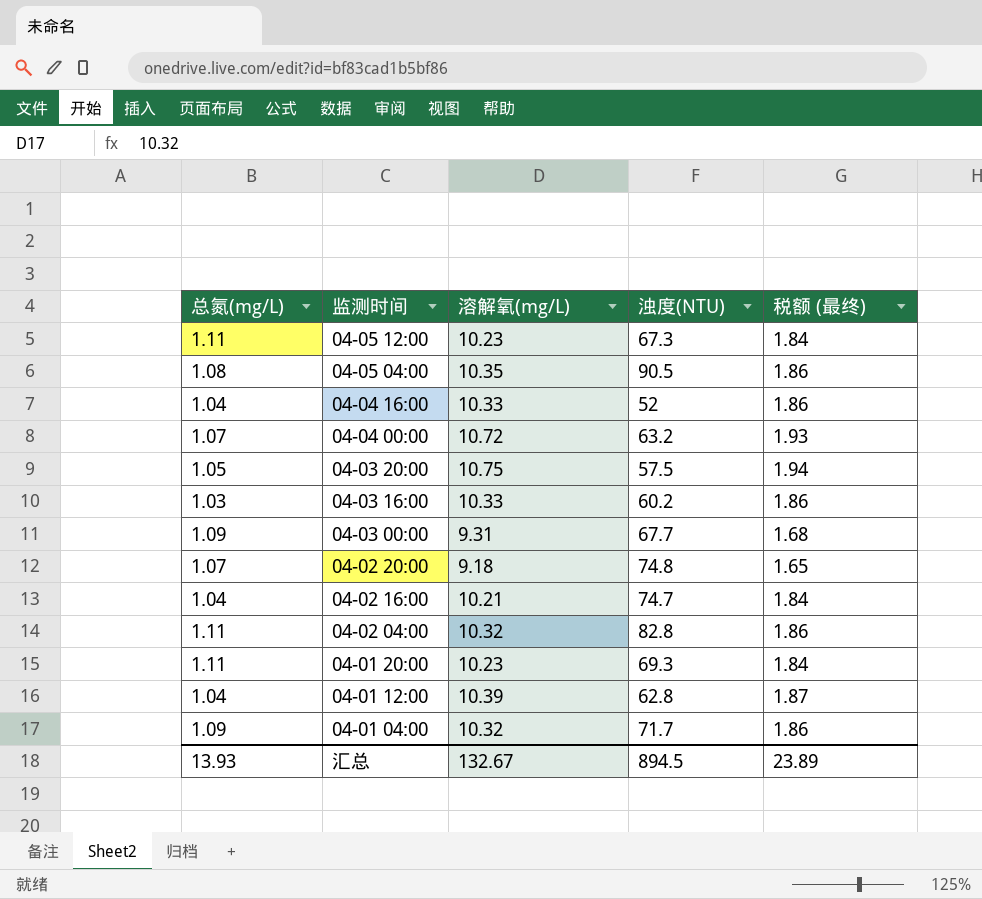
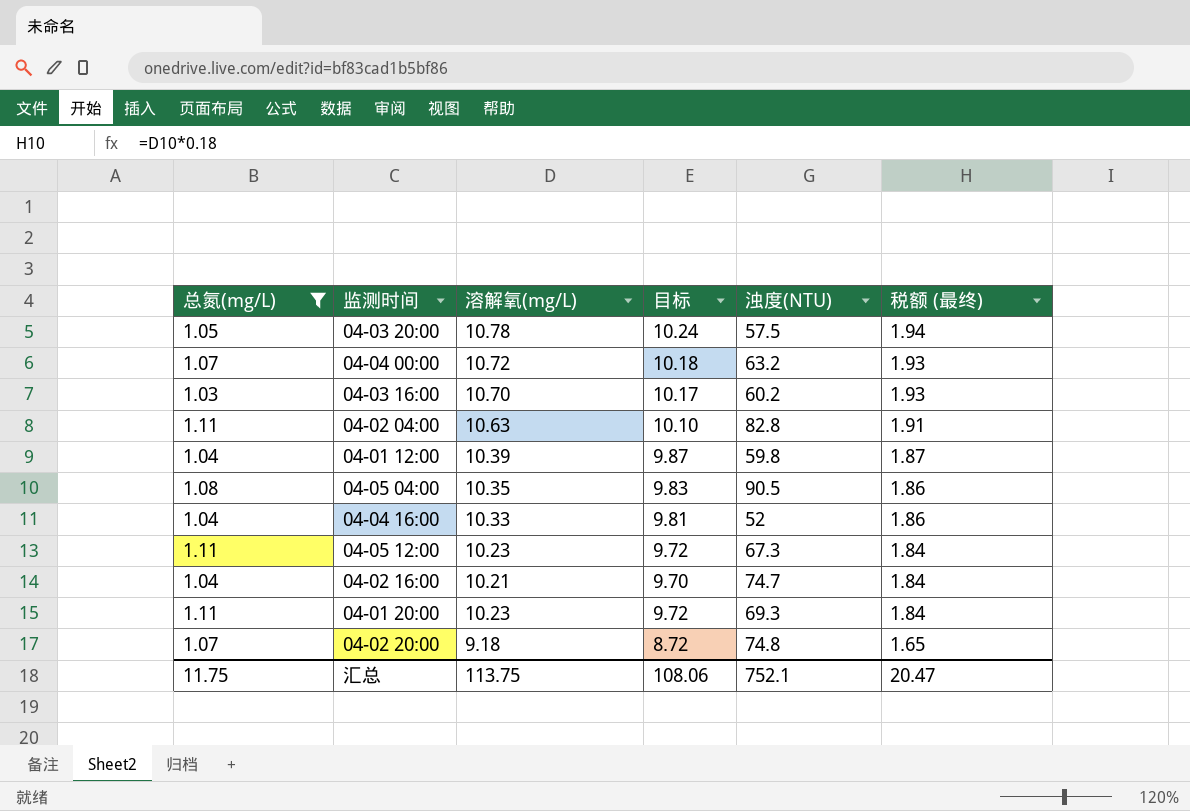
filter: none -> 总氮(mg/L) != 1.09
row order: 监测时间 descending -> 税额 (最终) descending
column 目标 | formula: none -> [溶解氧(mg/L)] * 0.95
04-03 20:00 | 溶解氧(mg/L): 10.75 -> 10.78
04-03 16:00 | 溶解氧(mg/L): 10.33 -> 10.70
04-03 16:00 | 税额 (最终): 1.86 -> 1.93
04-02 04:00 | 溶解氧(mg/L): 10.32 -> 10.63
04-02 04:00 | 税额 (最终): 1.86 -> 1.91
04-01 12:00 | 浊度(NTU): 62.8 -> 59.8
汇总 | 总氮(mg/L): 13.93 -> 11.75
汇总 | 溶解氧(mg/L): 132.67 -> 113.75
汇总 | 浊度(NTU): 894.5 -> 752.1
汇总 | 税额 (最终): 23.89 -> 20.47

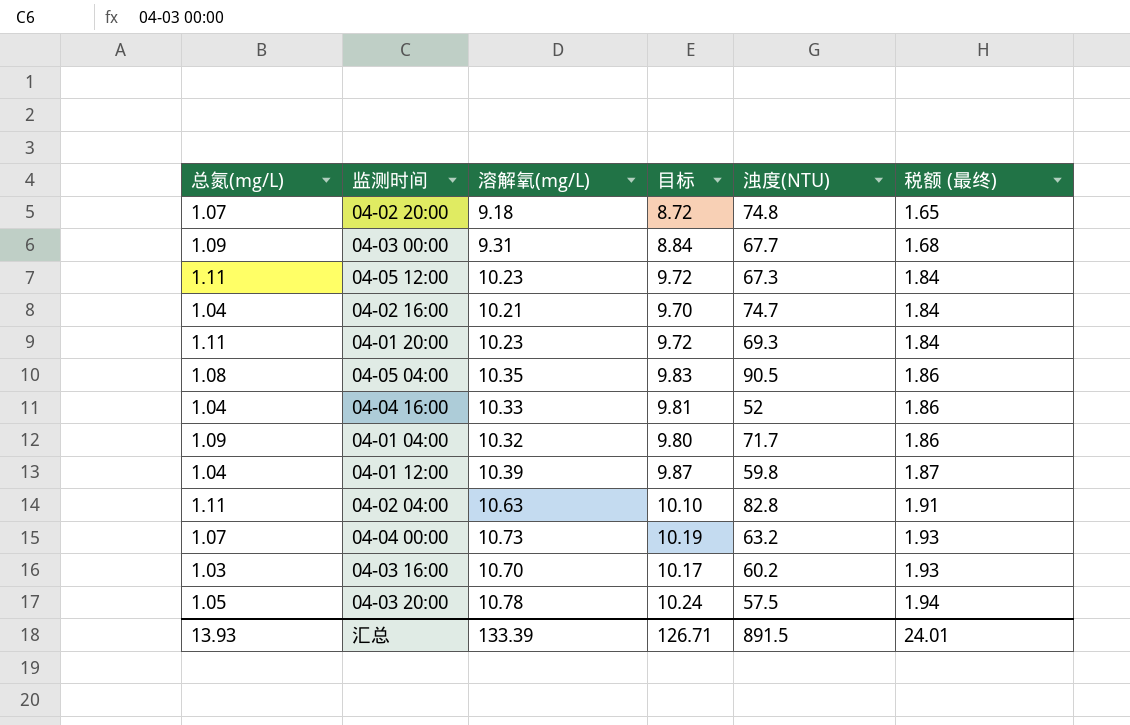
filter: 总氮(mg/L) != 1.09 -> none
row order: 税额 (最终) descending -> 税额 (最终) ascending
04-04 00:00 | 溶解氧(mg/L): 10.72 -> 10.73
04-04 00:00 | 目标: 10.18 -> 10.19
汇总 | 总氮(mg/L): 11.75 -> 13.93
汇总 | 溶解氧(mg/L): 113.75 -> 133.39
汇总 | 目标: 108.06 -> 126.71
汇总 | 浊度(NTU): 752.1 -> 891.5
汇总 | 税额 (最终): 20.47 -> 24.01

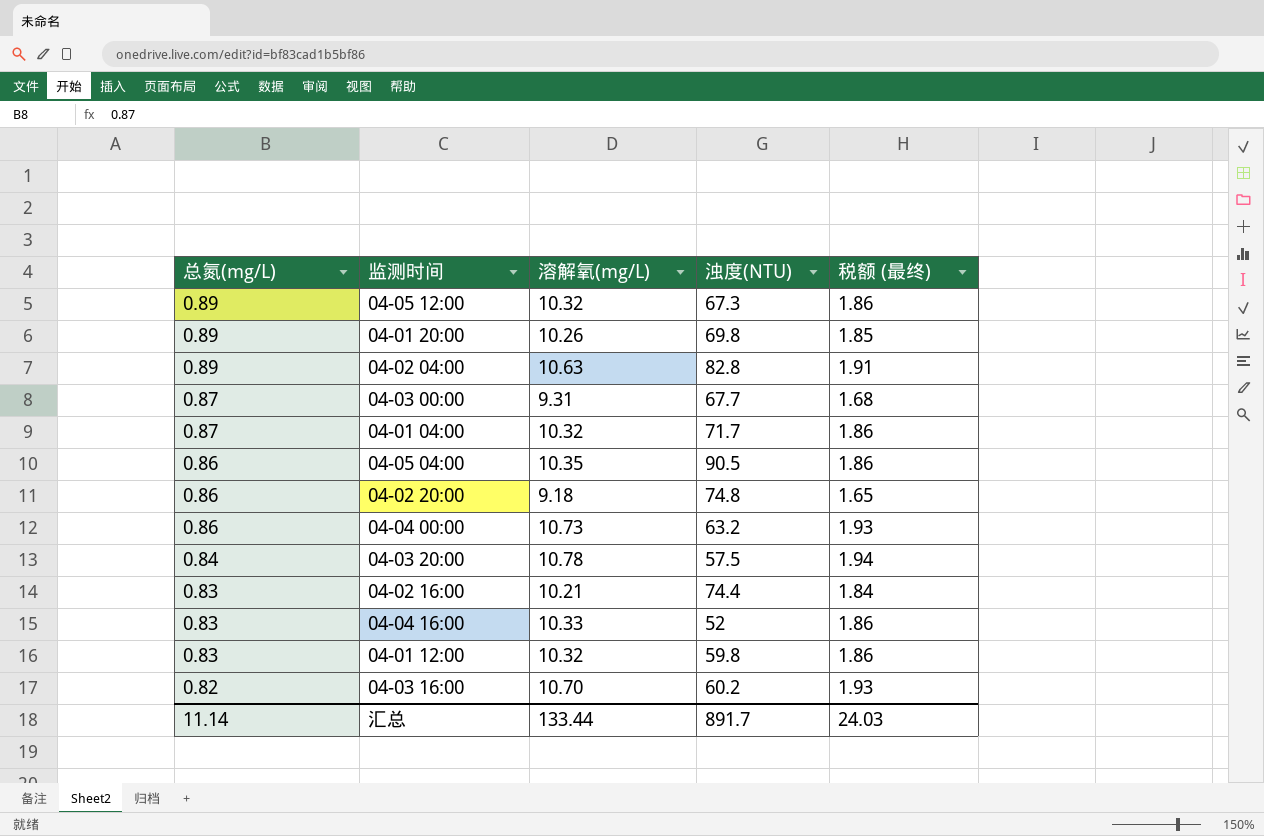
row order: 税额 (最终) ascending -> 总氮(mg/L) descending
column 目标 | formula: [溶解氧(mg/L)] * 0.95 -> none
04-05 12:00 | 总氮(mg/L): 1.11 -> 0.89
04-05 12:00 | 溶解氧(mg/L): 10.23 -> 10.32
04-05 12:00 | 税额 (最终): 1.84 -> 1.86
04-01 20:00 | 总氮(mg/L): 1.11 -> 0.89
04-01 20:00 | 溶解氧(mg/L): 10.23 -> 10.26
04-01 20:00 | 浊度(NTU): 69.3 -> 69.8
04-01 20:00 | 税额 (最终): 1.84 -> 1.85
04-02 04:00 | 总氮(mg/L): 1.11 -> 0.89
04-03 00:00 | 总氮(mg/L): 1.09 -> 0.87
04-01 04:00 | 总氮(mg/L): 1.09 -> 0.87
04-05 04:00 | 总氮(mg/L): 1.08 -> 0.86
04-02 20:00 | 总氮(mg/L): 1.07 -> 0.86
04-04 00:00 | 总氮(mg/L): 1.07 -> 0.86
04-03 20:00 | 总氮(mg/L): 1.05 -> 0.84
04-02 16:00 | 总氮(mg/L): 1.04 -> 0.83
04-02 16:00 | 浊度(NTU): 74.7 -> 74.4
04-04 16:00 | 总氮(mg/L): 1.04 -> 0.83
04-01 12:00 | 总氮(mg/L): 1.04 -> 0.83
04-01 12:00 | 溶解氧(mg/L): 10.39 -> 10.32
04-01 12:00 | 税额 (最终): 1.87 -> 1.86
04-03 16:00 | 总氮(mg/L): 1.03 -> 0.82
汇总 | 总氮(mg/L): 13.93 -> 11.14
汇总 | 溶解氧(mg/L): 133.39 -> 133.44
汇总 | 浊度(NTU): 891.5 -> 891.7
汇总 | 税额 (最终): 24.01 -> 24.03

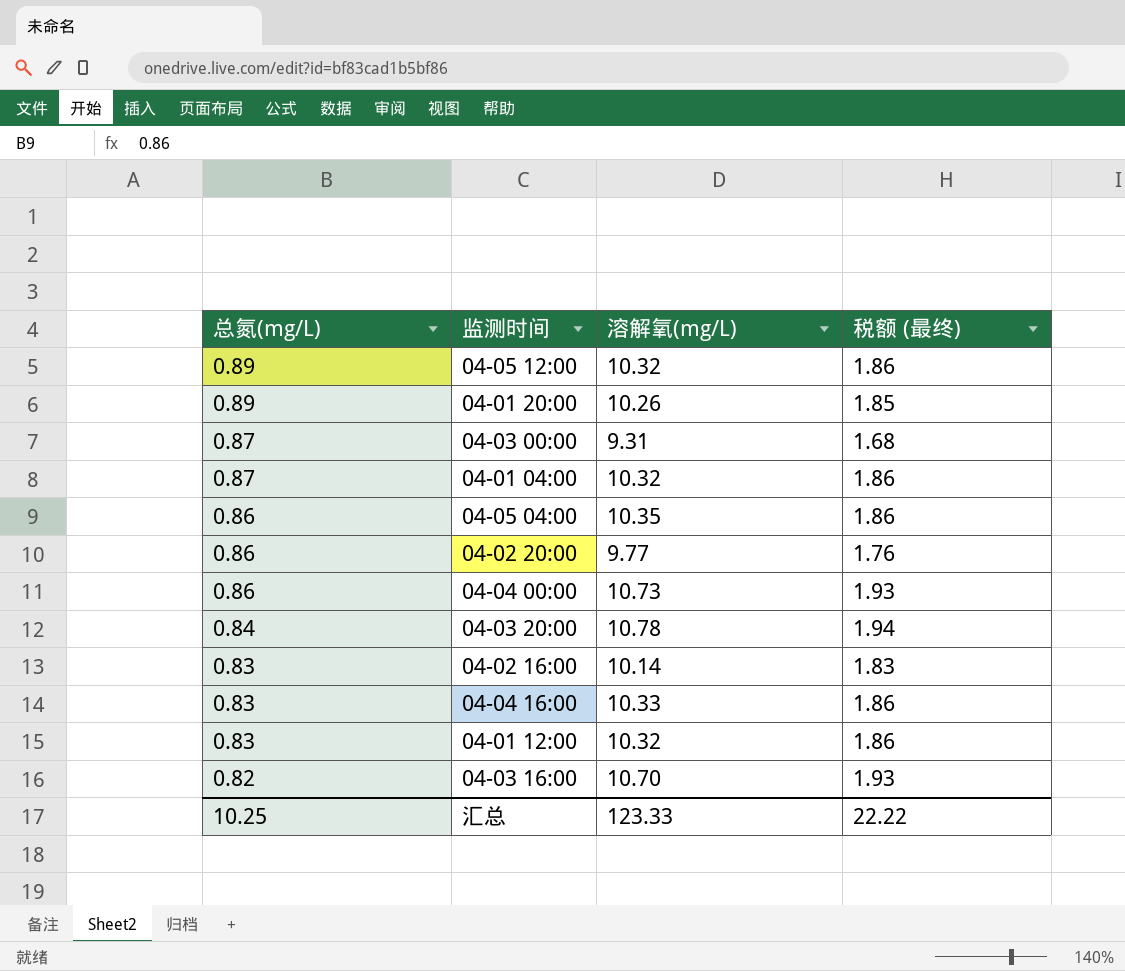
column 浊度(NTU) | position: 4 -> none
row 04-02 04:00: 0.89 | 10.63 | 82.8 | 1.91 -> none
04-02 20:00 | 溶解氧(mg/L): 9.18 -> 9.77
04-02 20:00 | 税额 (最终): 1.65 -> 1.76
04-02 16:00 | 溶解氧(mg/L): 10.21 -> 10.14
04-02 16:00 | 税额 (最终): 1.84 -> 1.83
汇总 | 总氮(mg/L): 11.14 -> 10.25
汇总 | 溶解氧(mg/L): 133.44 -> 123.33
汇总 | 税额 (最终): 24.03 -> 22.22

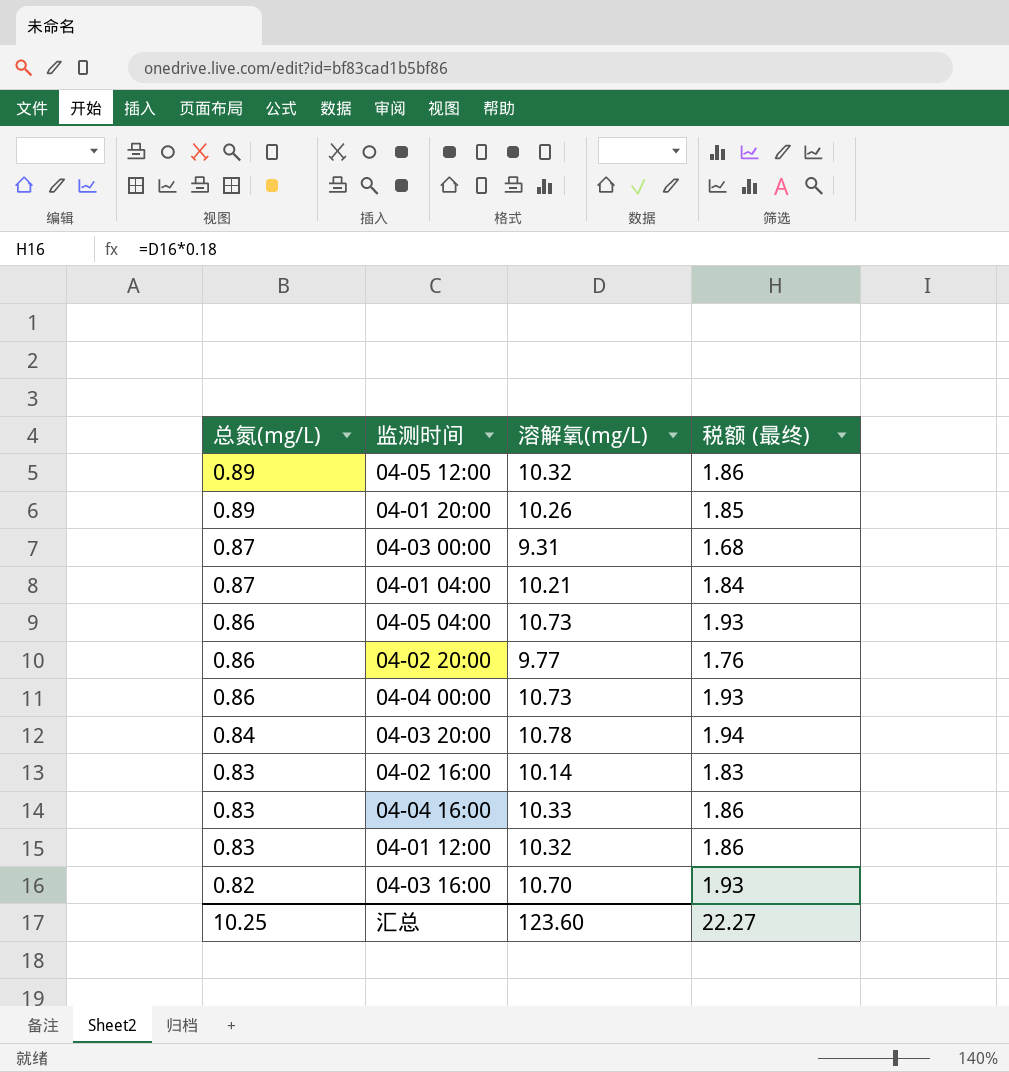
04-01 04:00 | 溶解氧(mg/L): 10.32 -> 10.21
04-01 04:00 | 税额 (最终): 1.86 -> 1.84
04-05 04:00 | 溶解氧(mg/L): 10.35 -> 10.73
04-05 04:00 | 税额 (最终): 1.86 -> 1.93
汇总 | 溶解氧(mg/L): 123.33 -> 123.60
汇总 | 税额 (最终): 22.22 -> 22.27

